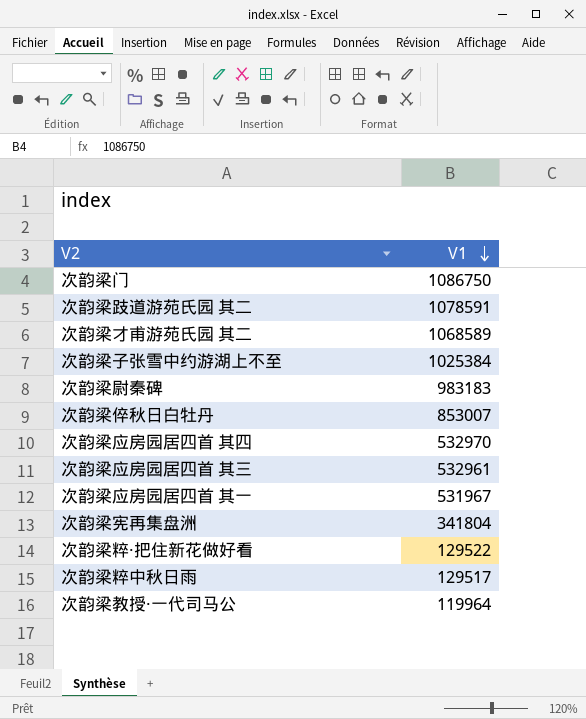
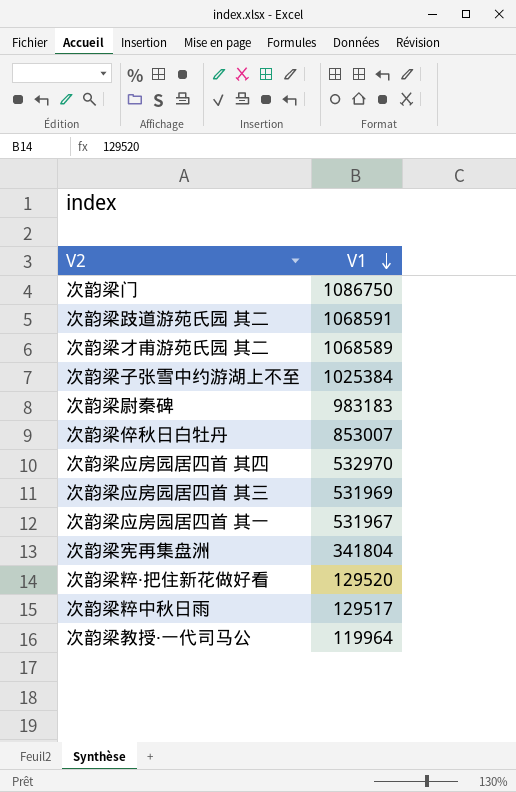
次韵梁跂道游苑氏园 其二 | V1: 1078591 -> 1068591
次韵梁应房园居四首 其三 | V1: 532961 -> 531969
次韵梁粹·把住新花做好看 | V1: 129522 -> 129520

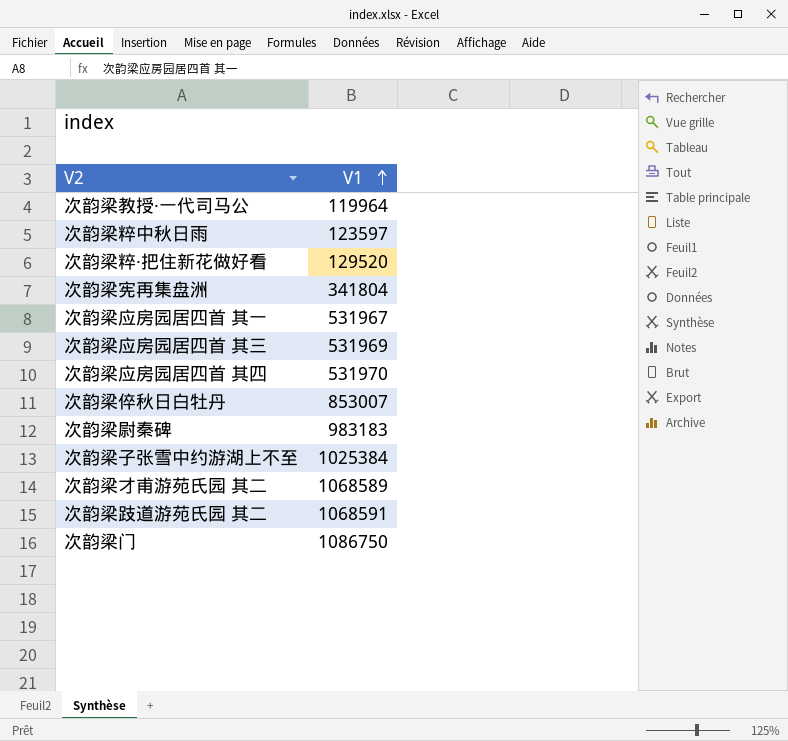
row order: V1 descending -> V1 ascending
次韵梁粹中秋日雨 | V1: 129517 -> 123597
次韵梁应房园居四首 其四 | V1: 532970 -> 531970

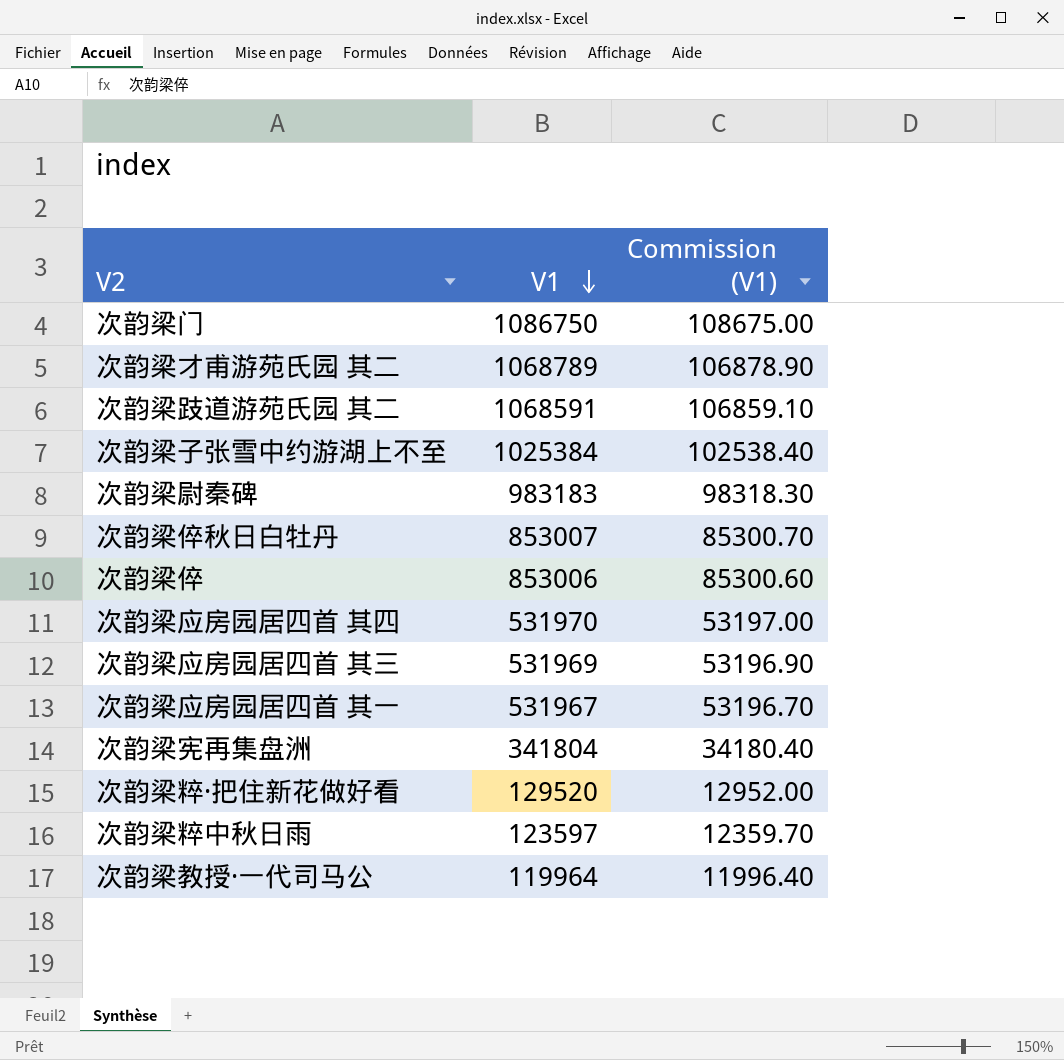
row order: V1 ascending -> V1 descending
column Commission (V1) | formula: none -> [V1] * 0.1
次韵梁才甫游苑氏园 其二 | V1: 1068589 -> 1068789
row 次韵梁倅: none -> 853006 | 85300.60

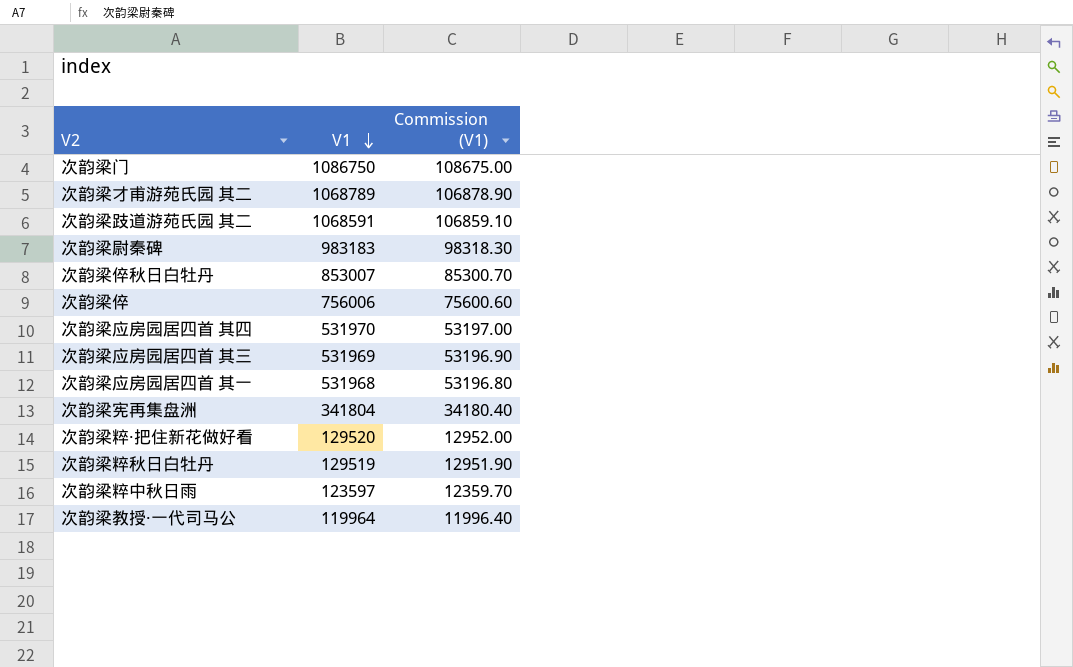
row 次韵梁子张雪中约游湖上不至: 1025384 | 102538.40 -> none
次韵梁倅 | V1: 853006 -> 756006
次韵梁倅 | Commission (V1): 85300.60 -> 75600.60
次韵梁应房园居四首 其一 | V1: 531967 -> 531968
次韵梁应房园居四首 其一 | Commission (V1): 53196.70 -> 53196.80
row 次韵梁粹秋日白牡丹: none -> 129519 | 12951.90

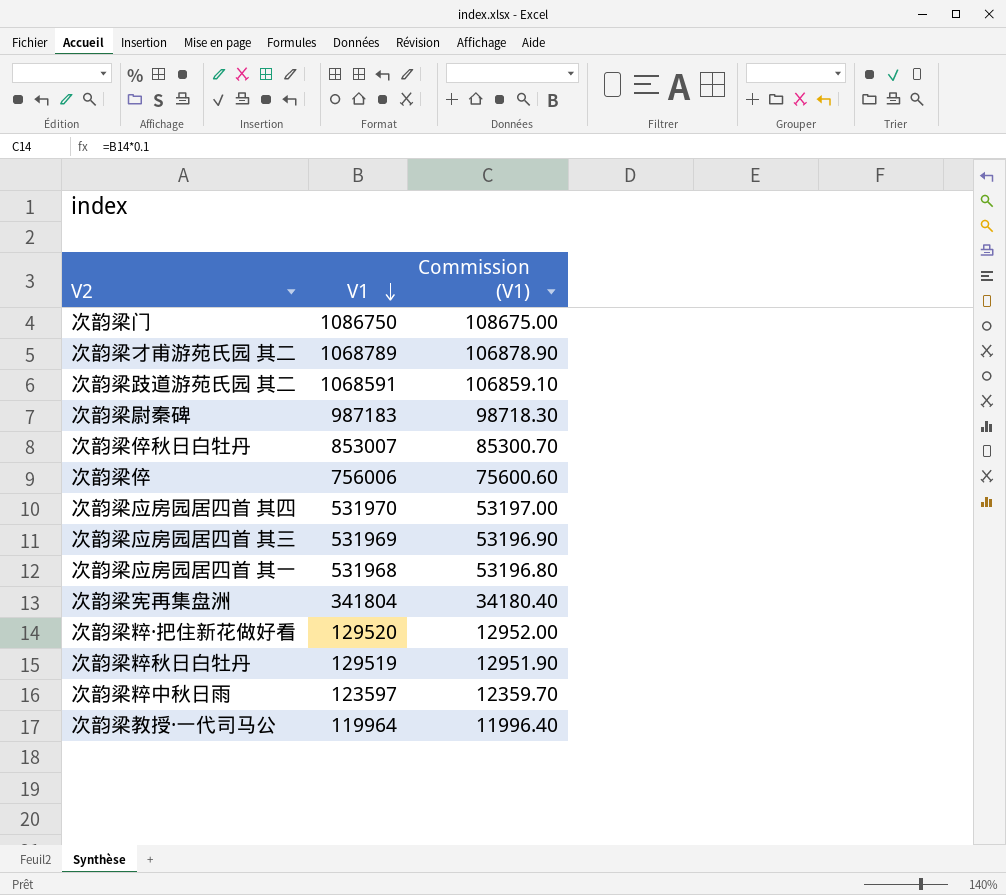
次韵梁尉秦碑 | V1: 983183 -> 987183
次韵梁尉秦碑 | Commission (V1): 98318.30 -> 98718.30

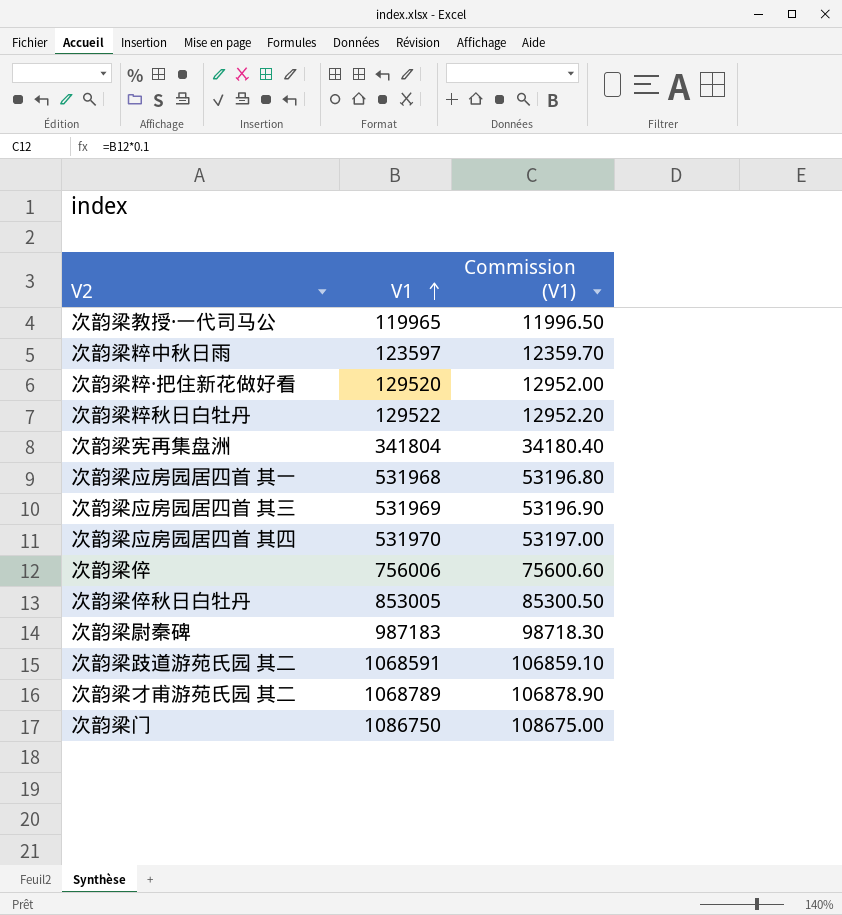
row order: V1 descending -> V1 ascending
次韵梁教授·一代司马公 | V1: 119964 -> 119965
次韵梁教授·一代司马公 | Commission (V1): 11996.40 -> 11996.50
次韵梁粹秋日白牡丹 | V1: 129519 -> 129522
次韵梁粹秋日白牡丹 | Commission (V1): 12951.90 -> 12952.20
次韵梁倅秋日白牡丹 | V1: 853007 -> 853005
次韵梁倅秋日白牡丹 | Commission (V1): 85300.70 -> 85300.50

